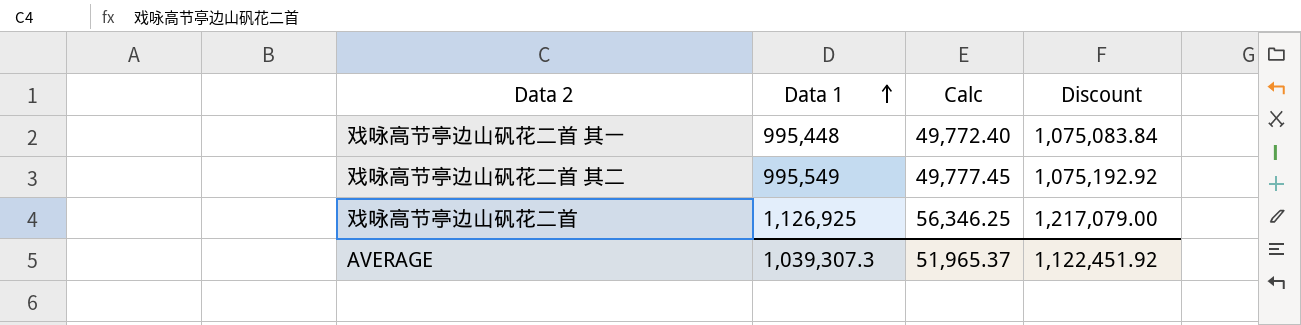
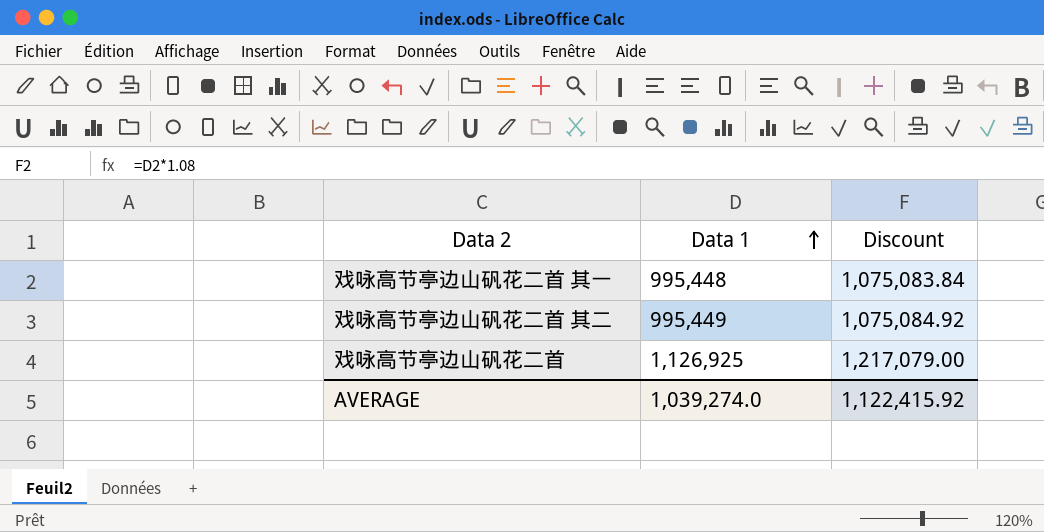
column Calc | formula: [Data 1] * 0.05 -> none
戏咏高节亭边山矾花二首 其二 | Data 1: 995,549 -> 995,449
戏咏高节亭边山矾花二首 其二 | Discount: 1,075,192.92 -> 1,075,084.92
AVERAGE | Data 1: 1,039,307.3 -> 1,039,274.0
AVERAGE | Discount: 1,122,451.92 -> 1,122,415.92

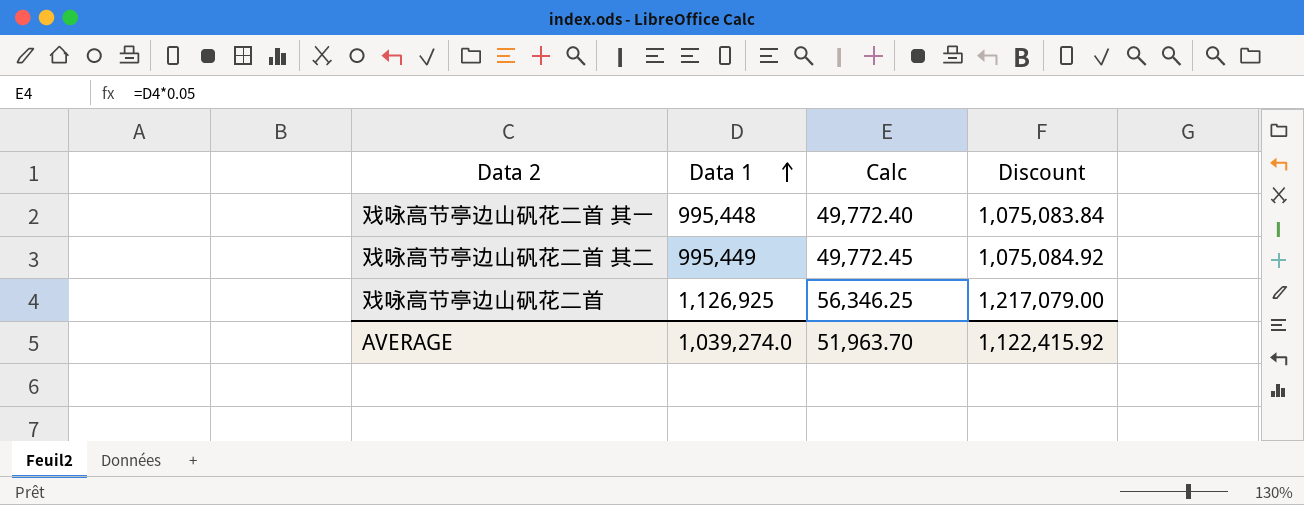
column Calc | formula: none -> [Data 1] * 0.05

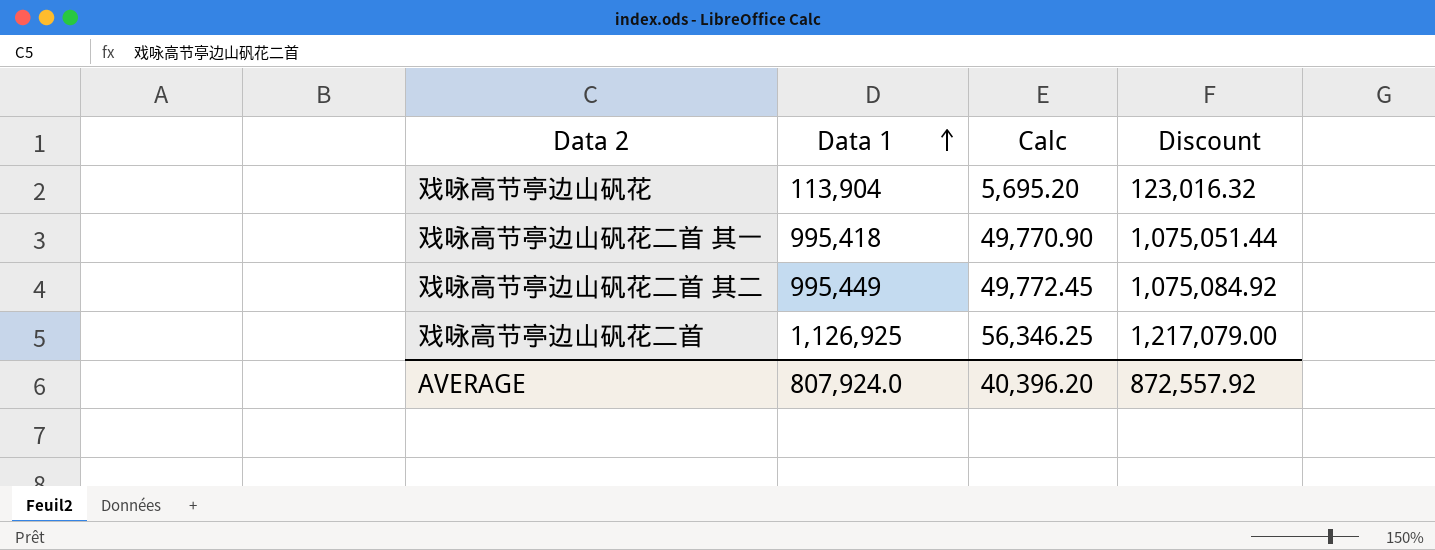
row 戏咏高节亭边山矾花: none -> 113,904 | 5,695.20 | 123,016.32
戏咏高节亭边山矾花二首 其一 | Data 1: 995,448 -> 995,418
戏咏高节亭边山矾花二首 其一 | Calc: 49,772.40 -> 49,770.90
戏咏高节亭边山矾花二首 其一 | Discount: 1,075,083.84 -> 1,075,051.44
AVERAGE | Data 1: 1,039,274.0 -> 807,924.0
AVERAGE | Calc: 51,963.70 -> 40,396.20
AVERAGE | Discount: 1,122,415.92 -> 872,557.92

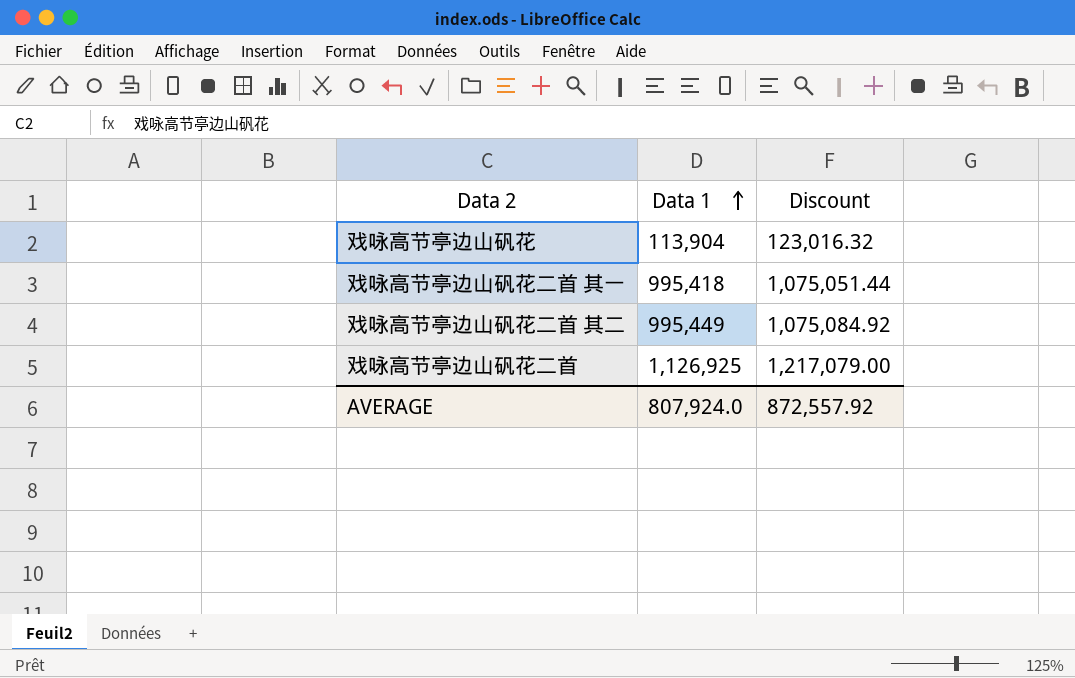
column Calc | formula: [Data 1] * 0.05 -> none

